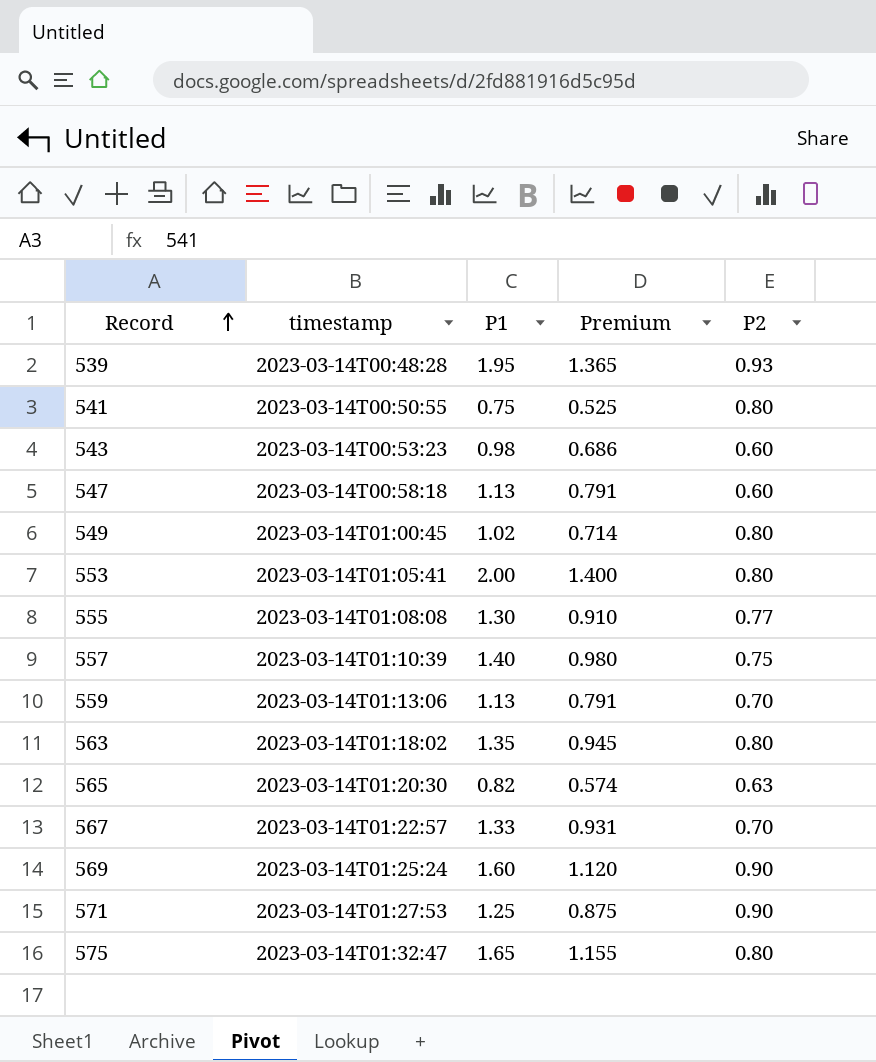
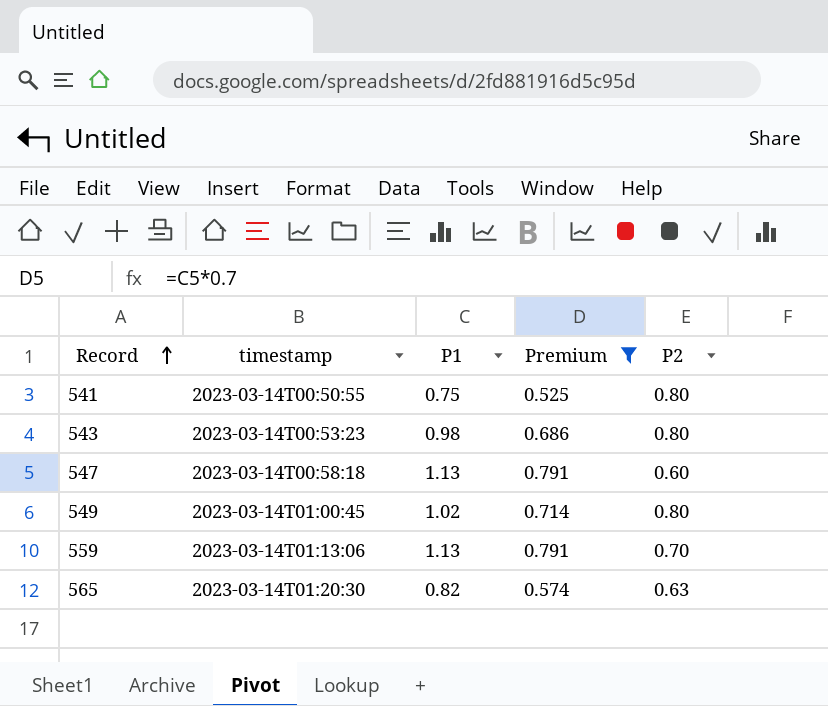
filter: none -> Premium <= 0.791
543 | P2: 0.60 -> 0.80

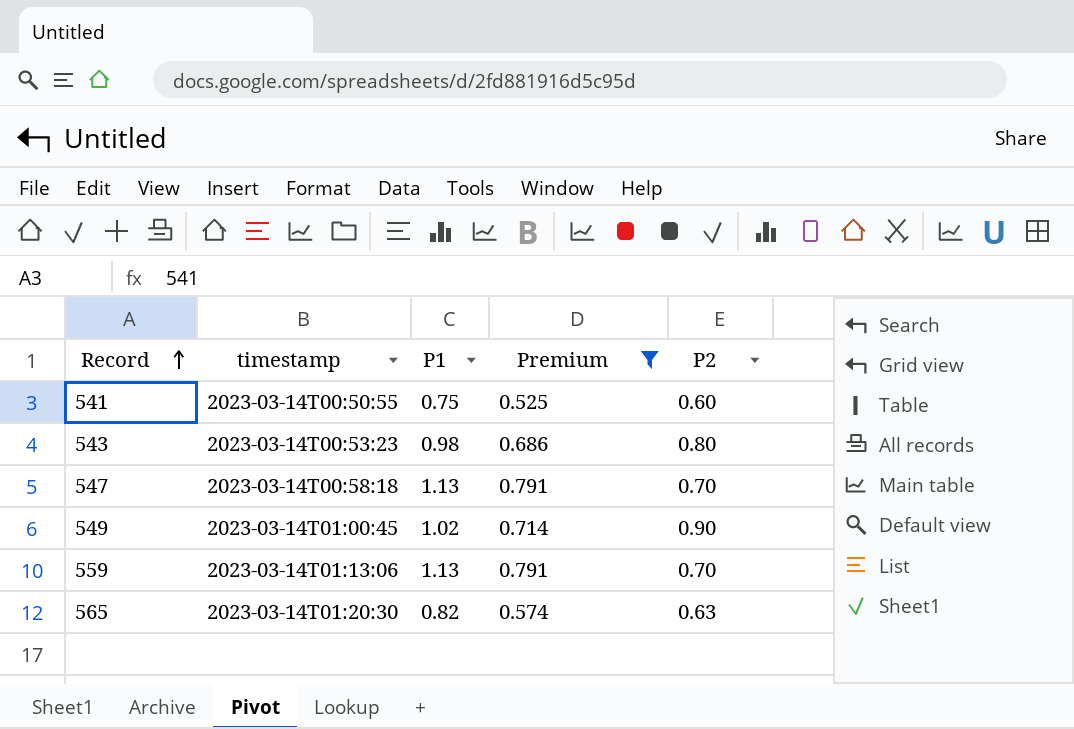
541 | P2: 0.80 -> 0.60
547 | P2: 0.60 -> 0.70
549 | P2: 0.80 -> 0.90

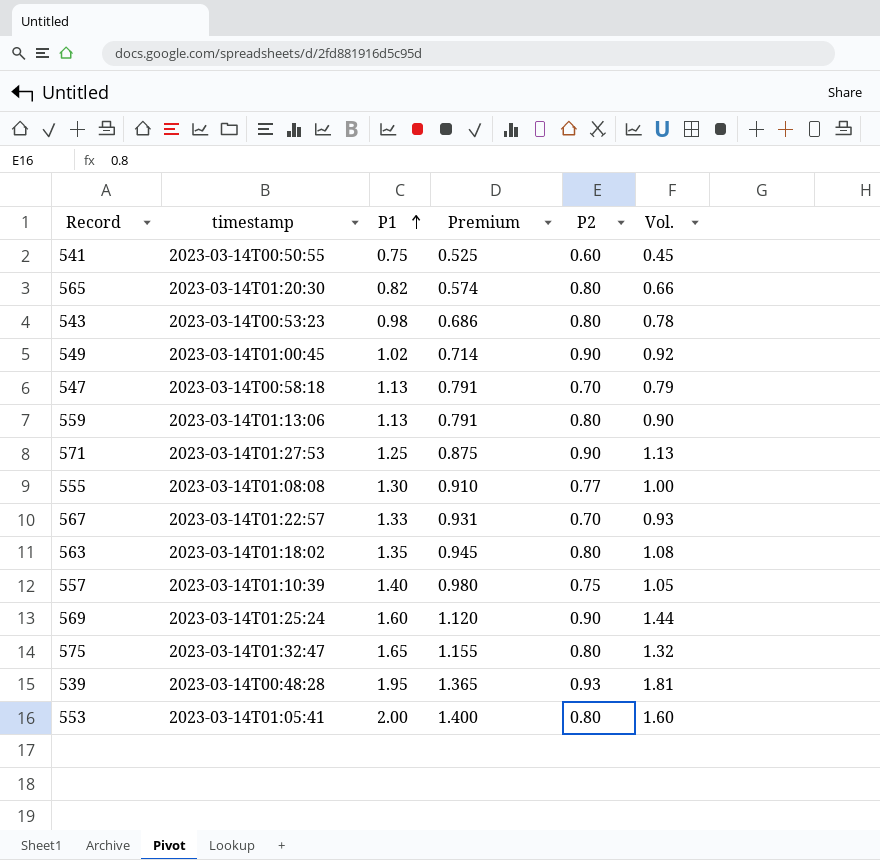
filter: Premium <= 0.791 -> none
row order: Record ascending -> P1 ascending
column Vol. | formula: none -> [P1] * [P2]
565 | P2: 0.63 -> 0.80
559 | P2: 0.70 -> 0.80

